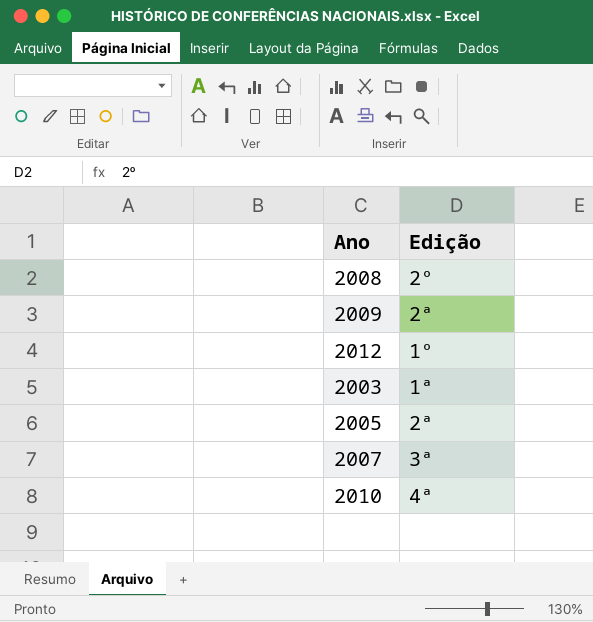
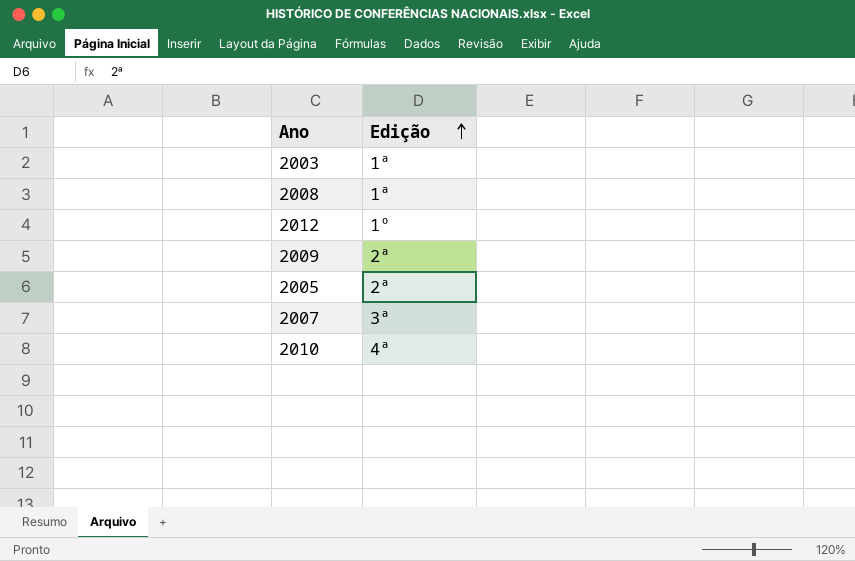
row order: none -> Edição ascending
2008 | Edição: 2º -> 1ª

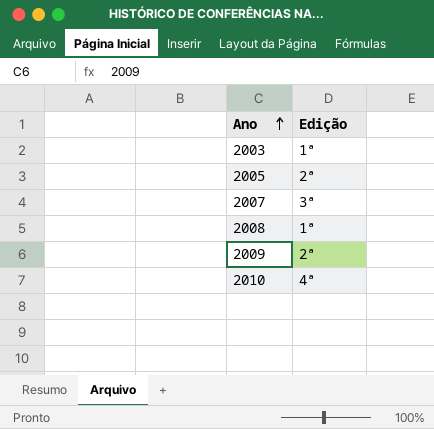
row order: Edição ascending -> Ano ascending
row 2012: 1º -> none

